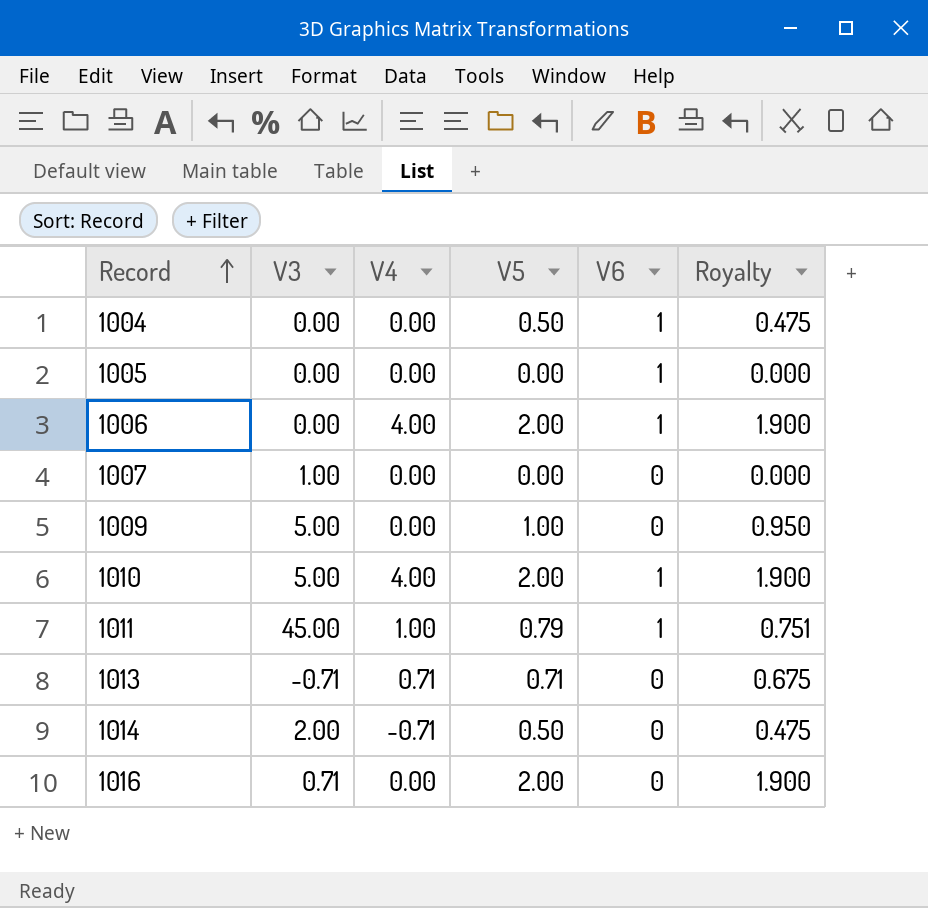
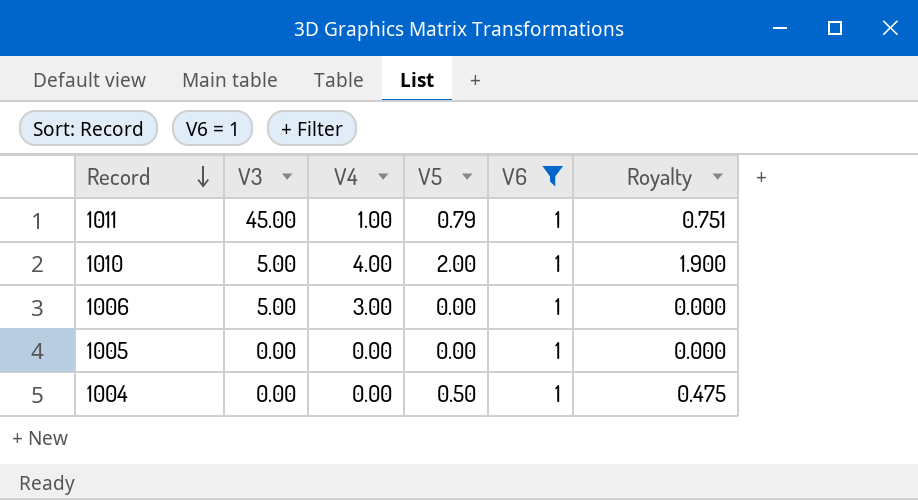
filter: none -> V6 = 1
row order: Record ascending -> Record descending
1006 | V3: 0.00 -> 5.00
1006 | V4: 4.00 -> 3.00
1006 | V5: 2.00 -> 0.00
1006 | Royalty: 1.900 -> 0.000

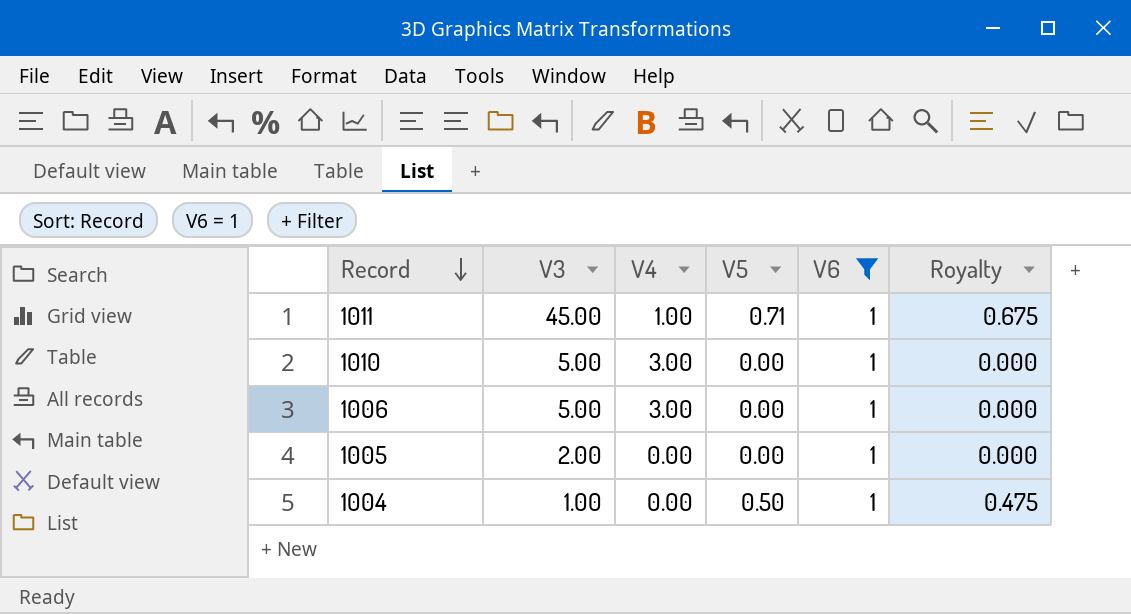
1011 | V5: 0.79 -> 0.71
1011 | Royalty: 0.751 -> 0.675
1010 | V4: 4.00 -> 3.00
1010 | V5: 2.00 -> 0.00
1010 | Royalty: 1.900 -> 0.000
1005 | V3: 0.00 -> 2.00
1004 | V3: 0.00 -> 1.00

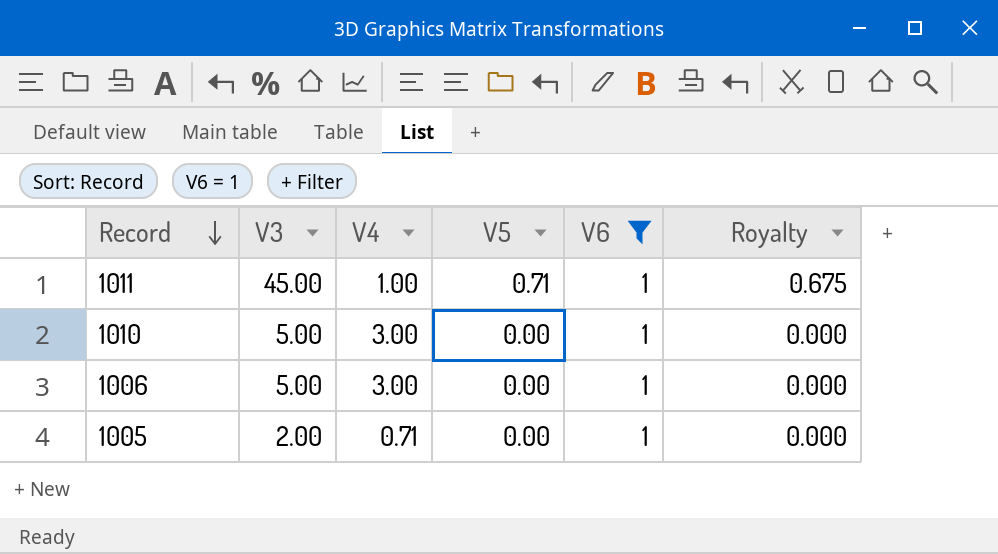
row 1004: 1.00 | 0.00 | 0.50 | 1 | 0.475 -> none
1005 | V4: 0.00 -> 0.71

